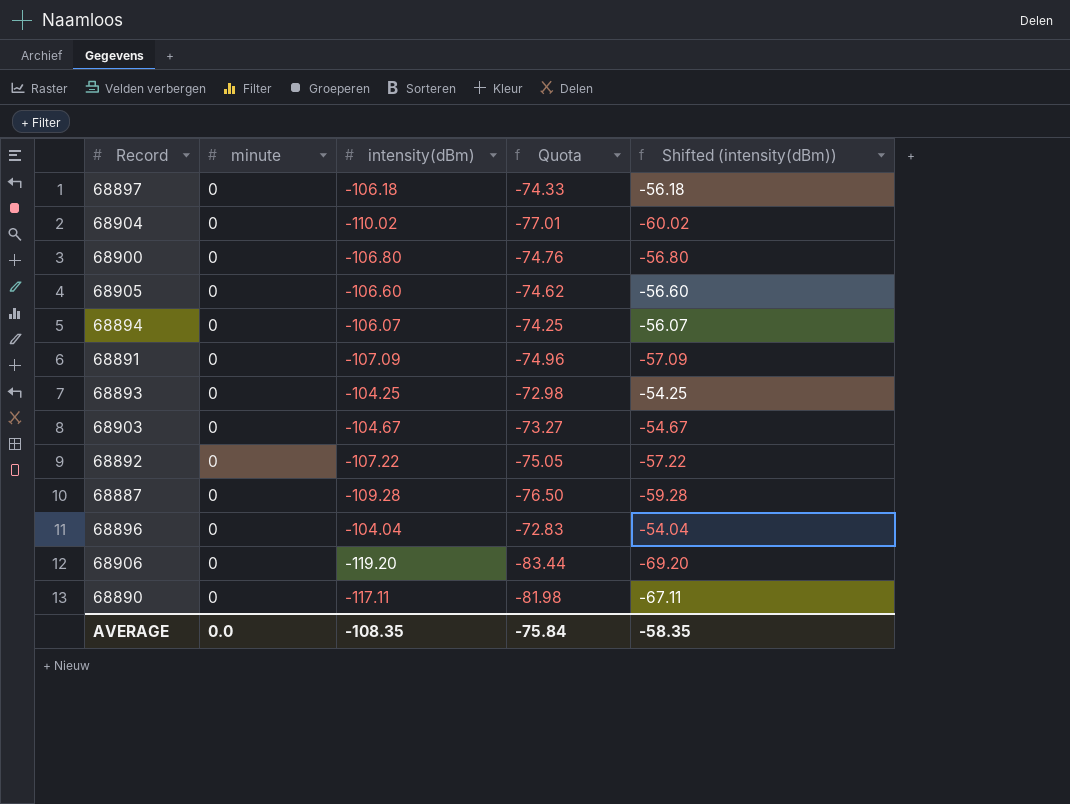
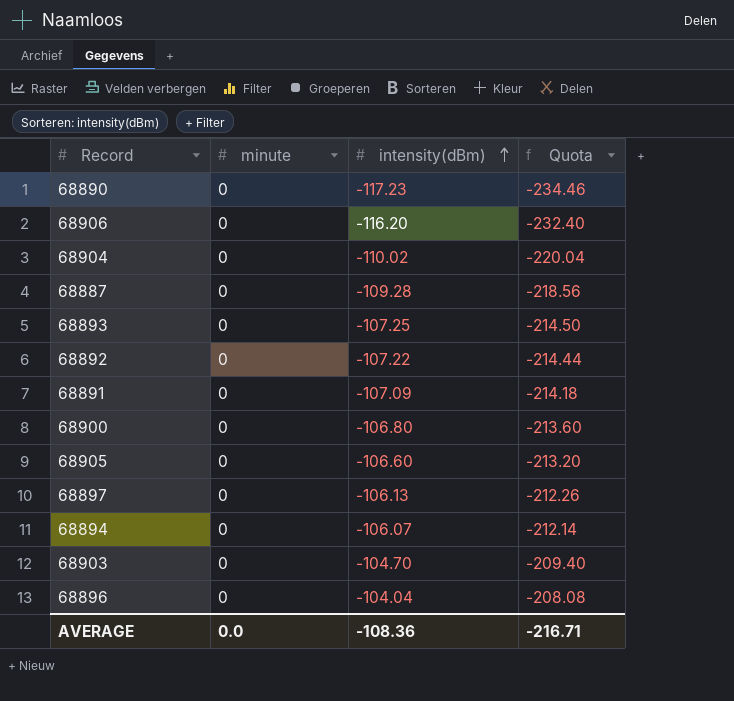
row order: none -> intensity(dBm) ascending
column Shifted (intensity(dBm)) | formula: [intensity(dBm)] + 50 -> none
column Quota | formula: [intensity(dBm)] * 0.7 -> [intensity(dBm)] * 2
68890 | intensity(dBm): -117.11 -> -117.23
68906 | intensity(dBm): -119.20 -> -116.20
68893 | intensity(dBm): -104.25 -> -107.25
68897 | intensity(dBm): -106.18 -> -106.13
68903 | intensity(dBm): -104.67 -> -104.70
AVERAGE | intensity(dBm): -108.35 -> -108.36
AVERAGE | Quota: -75.84 -> -216.71

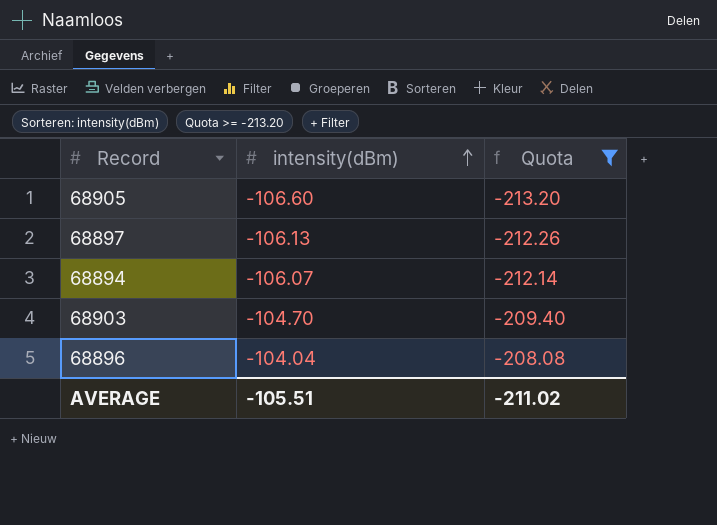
filter: none -> Quota >= -213.20
column minute | position: 2 -> none
AVERAGE | intensity(dBm): -108.36 -> -105.51
AVERAGE | Quota: -216.71 -> -211.02

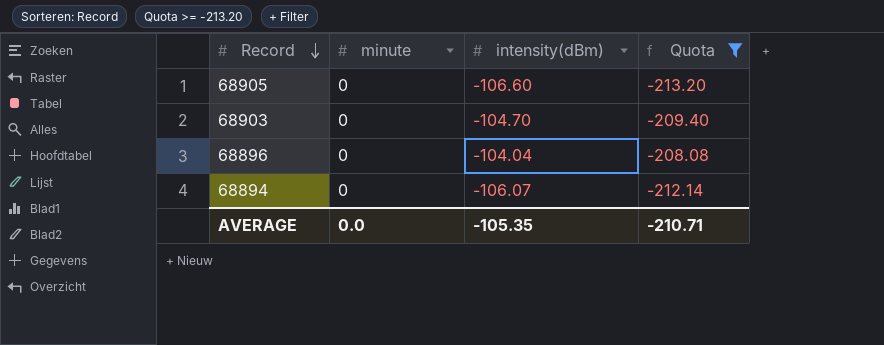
row order: intensity(dBm) ascending -> Record descending
column minute | position: none -> 2
row 68897: -106.13 | -212.26 -> none
AVERAGE | intensity(dBm): -105.51 -> -105.35
AVERAGE | Quota: -211.02 -> -210.71

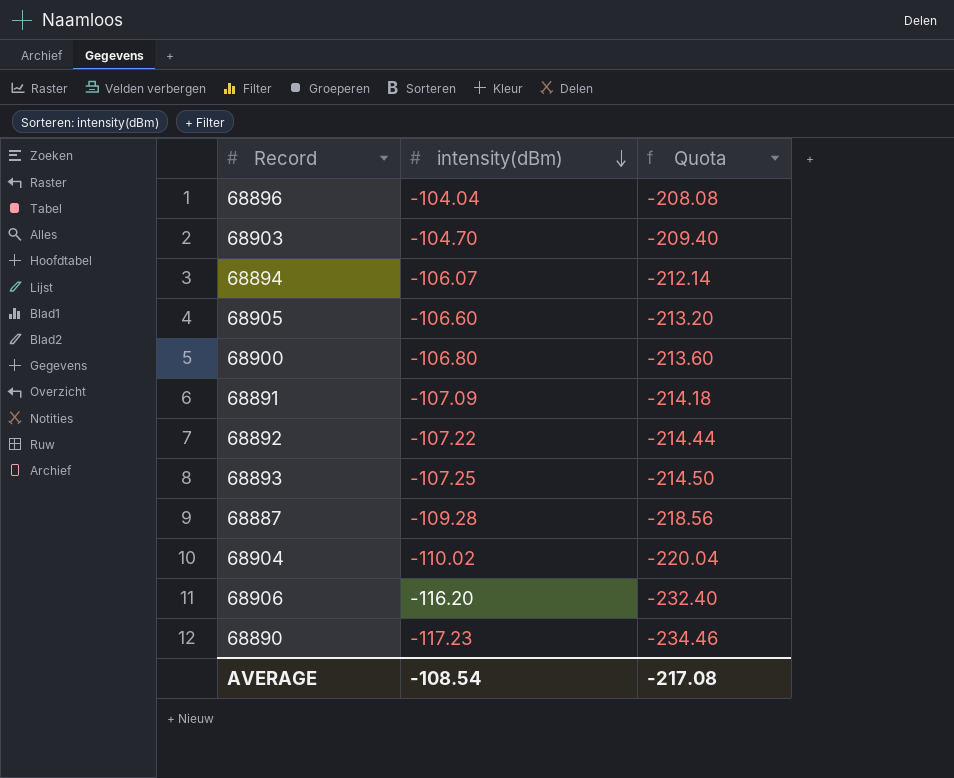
filter: Quota >= -213.20 -> none
row order: Record descending -> intensity(dBm) descending
column minute | position: 2 -> none
AVERAGE | intensity(dBm): -105.35 -> -108.54
AVERAGE | Quota: -210.71 -> -217.08

